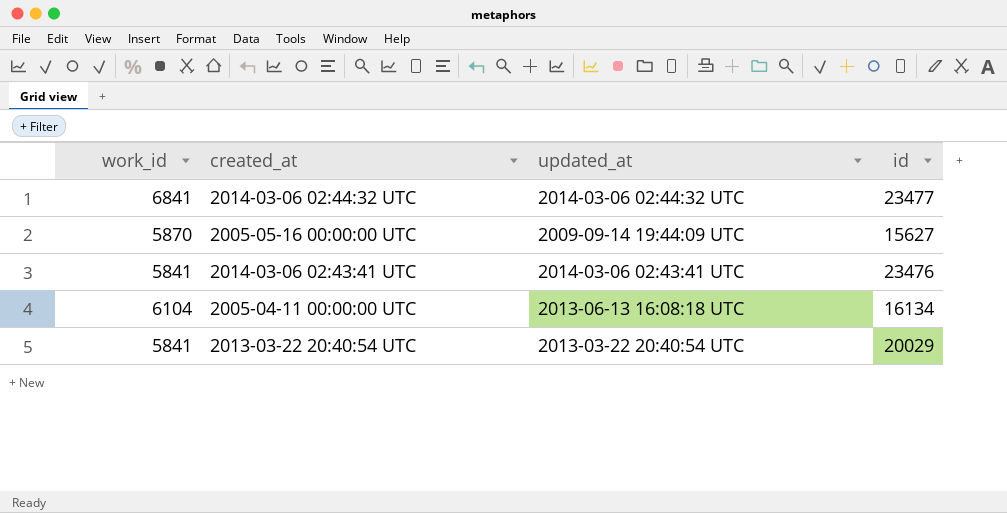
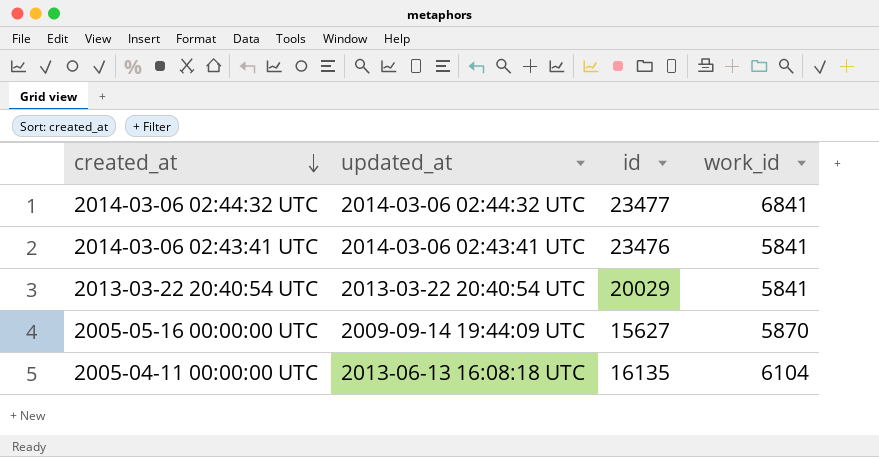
row order: none -> created_at descending
column work_id | position: 1 -> 4
2005-04-11 00:00:00 UTC | id: 16134 -> 16135

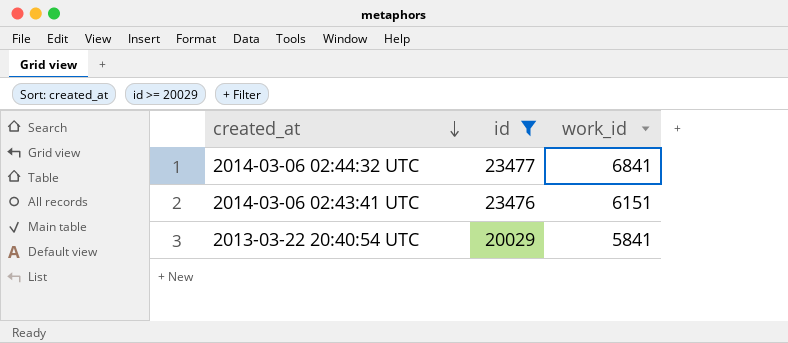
filter: none -> id >= 20029
column updated_at | position: 2 -> none
2014-03-06 02:43:41 UTC | work_id: 5841 -> 6151

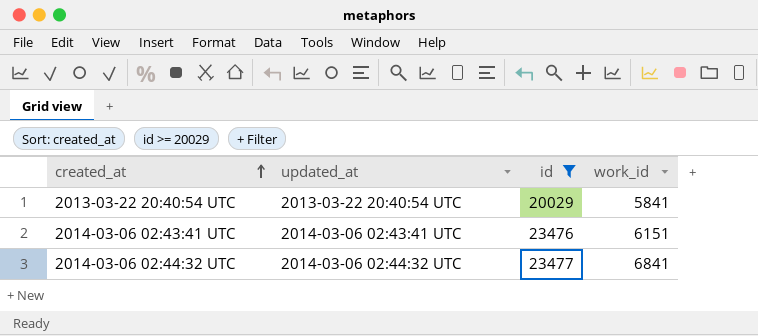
row order: created_at descending -> created_at ascending
column updated_at | position: none -> 2

